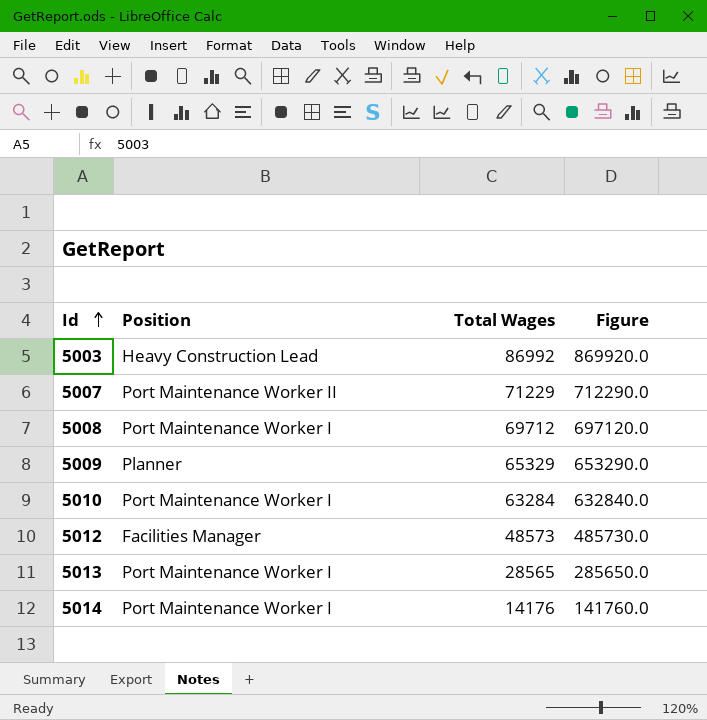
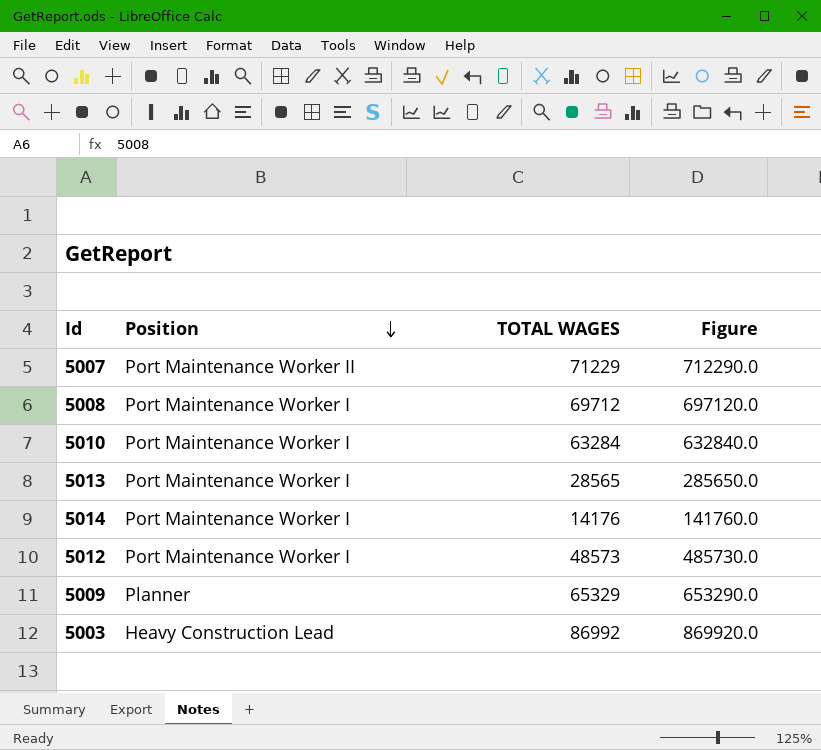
row order: Id ascending -> Position descending
column name: Total Wages -> TOTAL WAGES
5012 | Position: Facilities Manager -> Port Maintenance Worker I

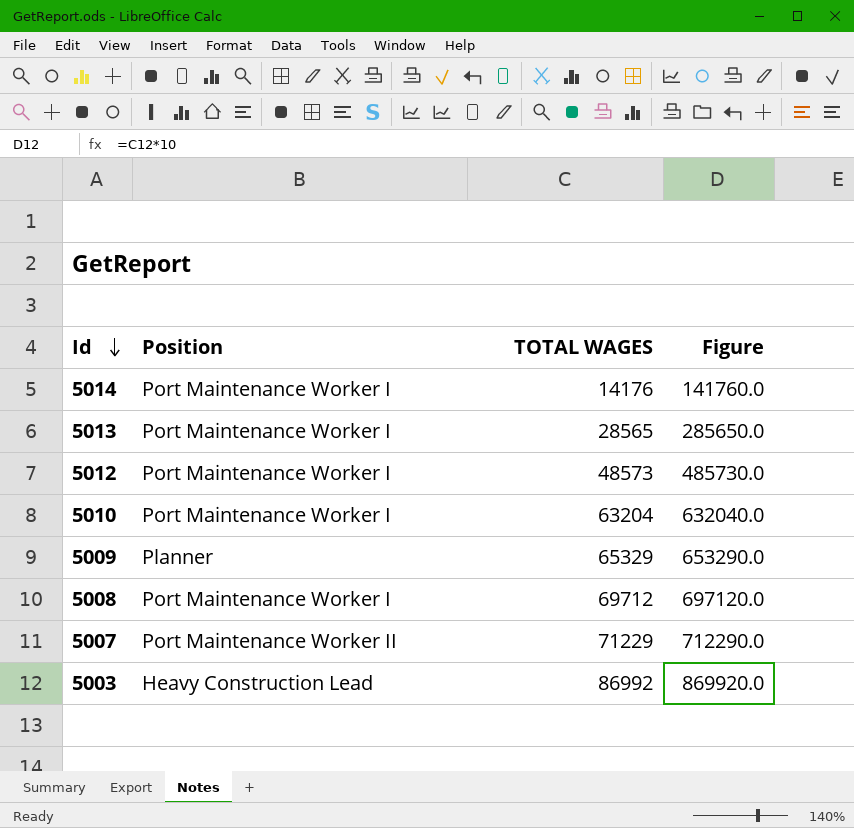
row order: Position descending -> Id descending
5010 | TOTAL WAGES: 63284 -> 63204
5010 | Figure: 632840.0 -> 632040.0

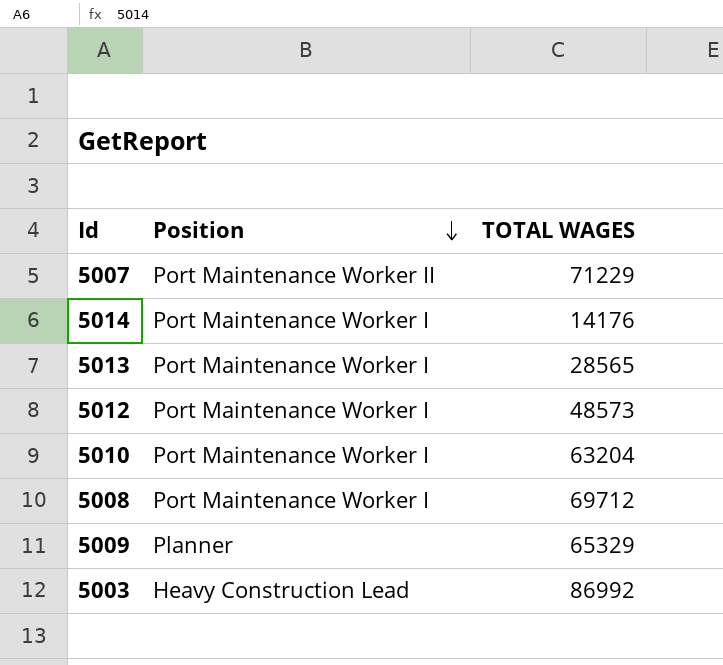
row order: Id descending -> Position descending
column Figure | formula: [TOTAL WAGES] * 10 -> none

